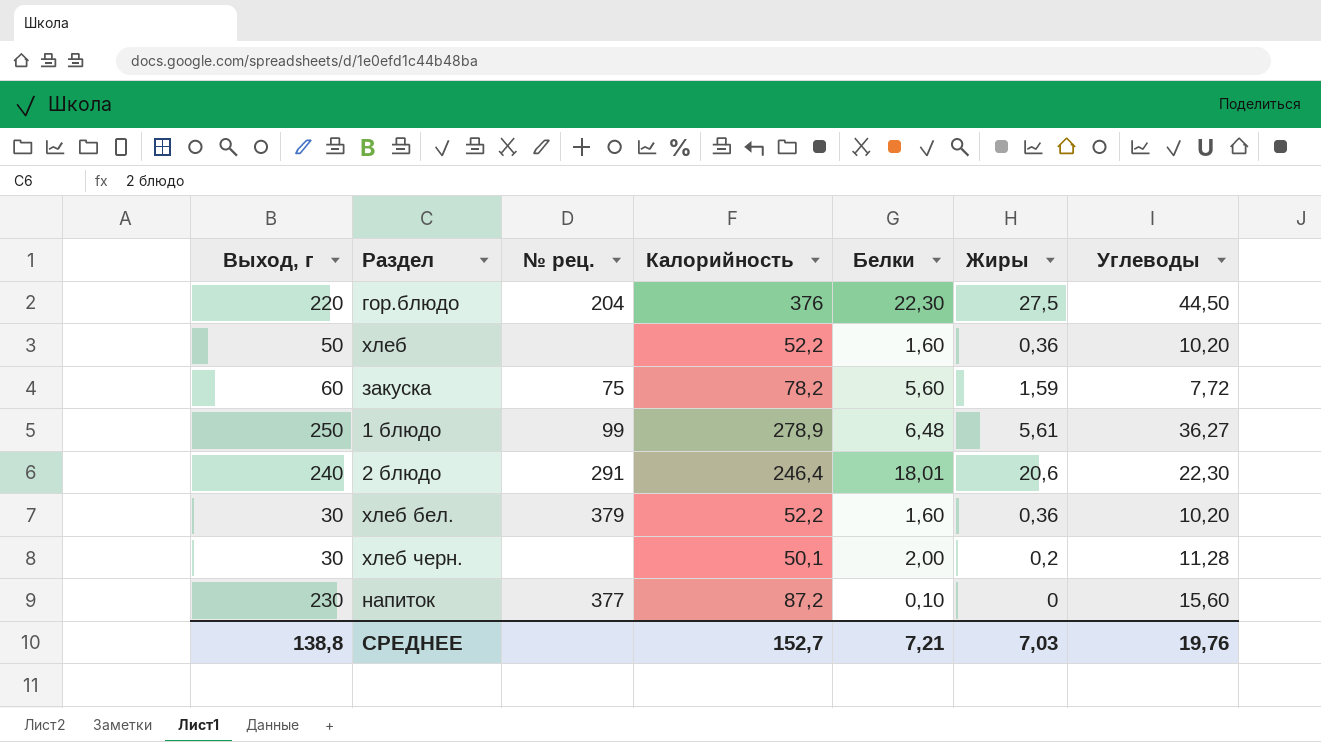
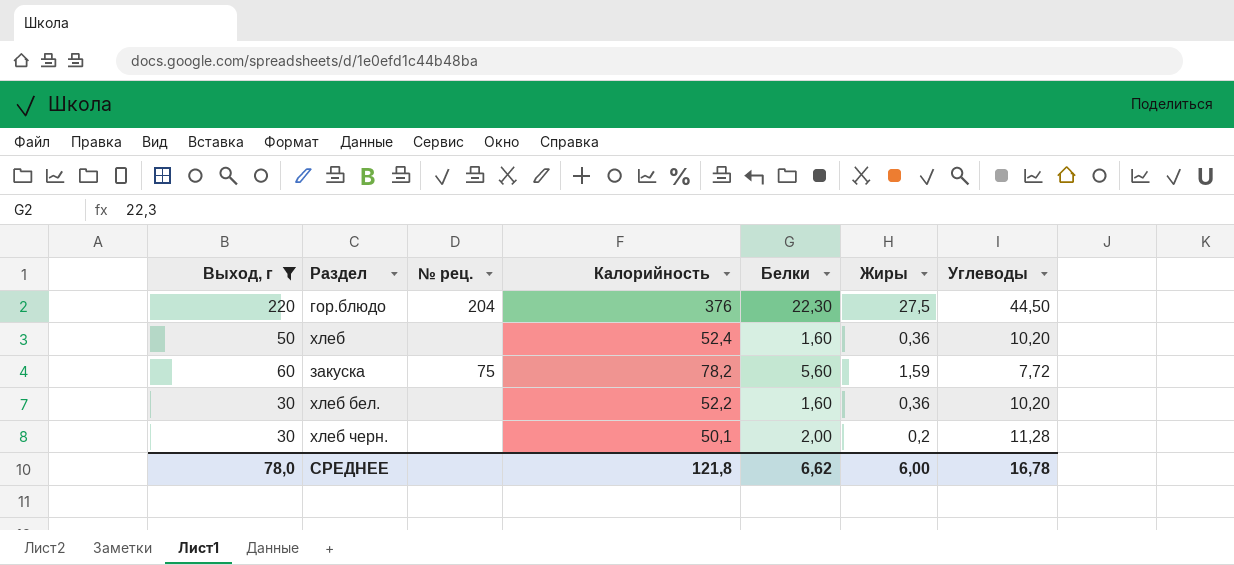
filter: none -> Выход, г <= 220
хлеб | Калорийность: 52,2 -> 52,4
хлеб бел. | № рец.: 379 -> none
СРЕДНЕЕ | Выход, г: 138,8 -> 78,0
СРЕДНЕЕ | Калорийность: 152,7 -> 121,8
СРЕДНЕЕ | Белки: 7,21 -> 6,62
СРЕДНЕЕ | Жиры: 7,03 -> 6,00
СРЕДНЕЕ | Углеводы: 19,76 -> 16,78

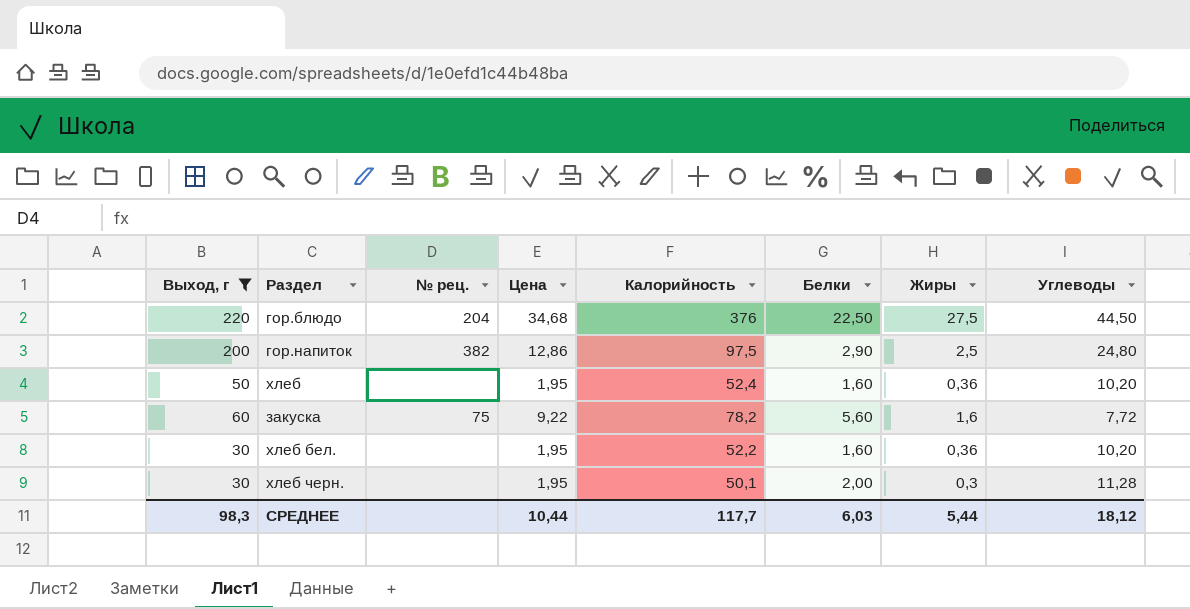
column Цена | position: none -> 4
гор.блюдо | Белки: 22,30 -> 22,50
row гор.напиток: none -> 200 | 382 | 12,86 | 97,5 | 2,90 | 2,5 | 24,80
закуска | Жиры: 1,59 -> 1,6
хлеб черн. | Жиры: 0,2 -> 0,3
СРЕДНЕЕ | Выход, г: 78,0 -> 98,3
СРЕДНЕЕ | Калорийность: 121,8 -> 117,7
СРЕДНЕЕ | Белки: 6,62 -> 6,03
СРЕДНЕЕ | Жиры: 6,00 -> 5,44
СРЕДНЕЕ | Углеводы: 16,78 -> 18,12

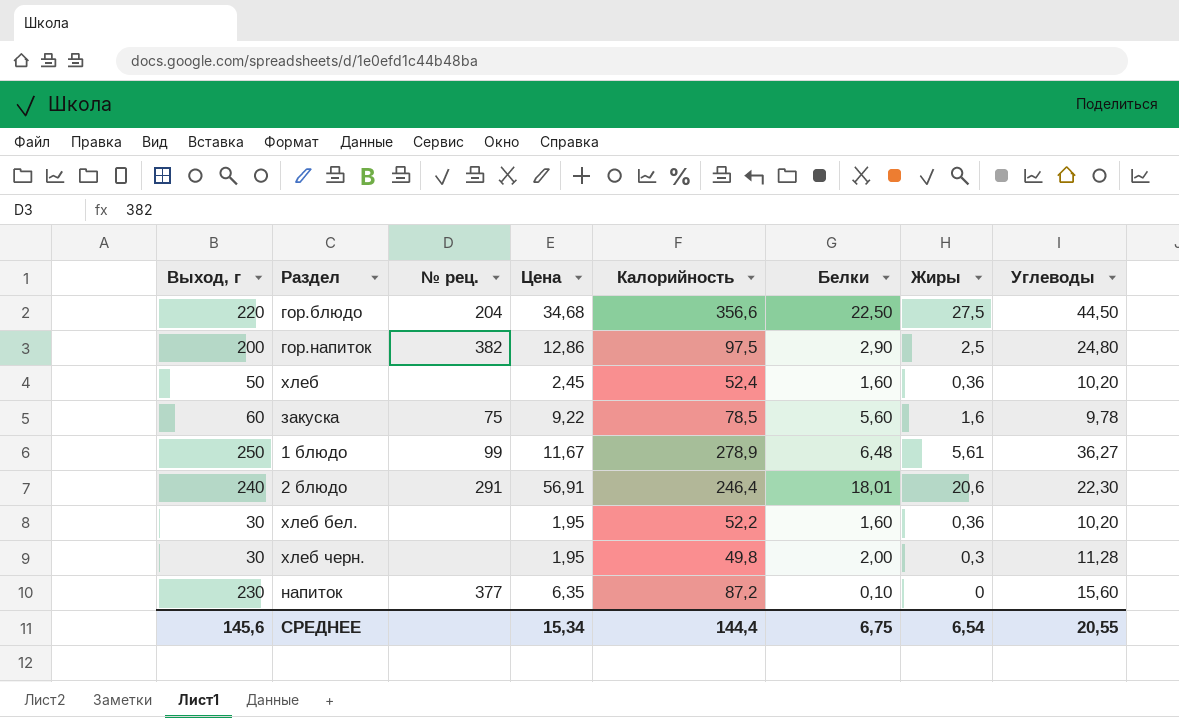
filter: Выход, г <= 220 -> none
гор.блюдо | Калорийность: 376 -> 356,6
хлеб | Цена: 1,95 -> 2,45
закуска | Калорийность: 78,2 -> 78,5
закуска | Углеводы: 7,72 -> 9,78
хлеб черн. | Калорийность: 50,1 -> 49,8
СРЕДНЕЕ | Выход, г: 98,3 -> 145,6
СРЕДНЕЕ | Цена: 10,44 -> 15,34
СРЕДНЕЕ | Калорийность: 117,7 -> 144,4
СРЕДНЕЕ | Белки: 6,03 -> 6,75
СРЕДНЕЕ | Жиры: 5,44 -> 6,54
СРЕДНЕЕ | Углеводы: 18,12 -> 20,55

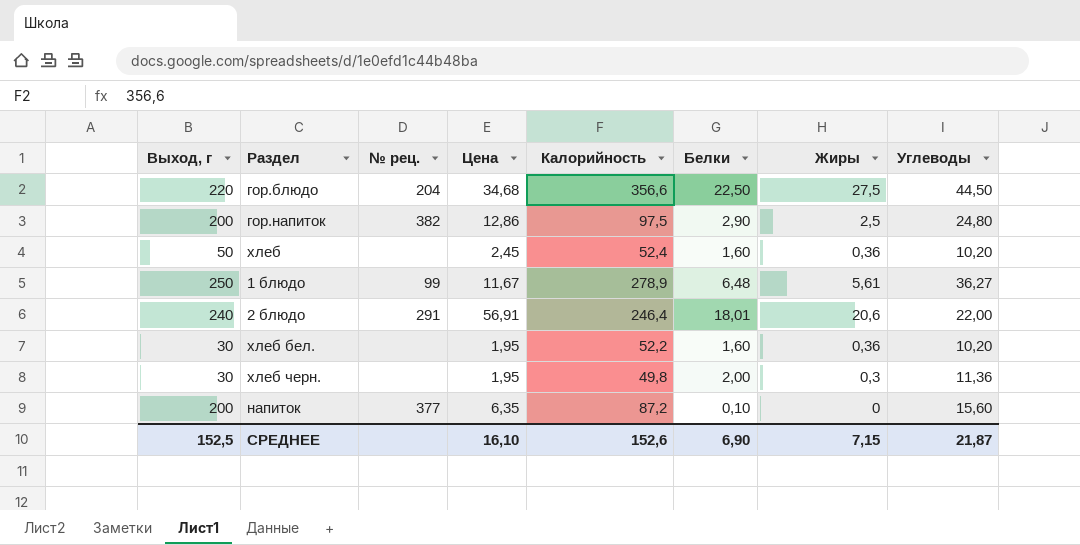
row закуска: 60 | 75 | 9,22 | 78,5 | 5,60 | 1,6 | 9,78 -> none
2 блюдо | Углеводы: 22,30 -> 22,00
хлеб черн. | Углеводы: 11,28 -> 11,36
напиток | Выход, г: 230 -> 200
СРЕДНЕЕ | Выход, г: 145,6 -> 152,5
СРЕДНЕЕ | Цена: 15,34 -> 16,10
СРЕДНЕЕ | Калорийность: 144,4 -> 152,6
СРЕДНЕЕ | Белки: 6,75 -> 6,90
СРЕДНЕЕ | Жиры: 6,54 -> 7,15
СРЕДНЕЕ | Углеводы: 20,55 -> 21,87

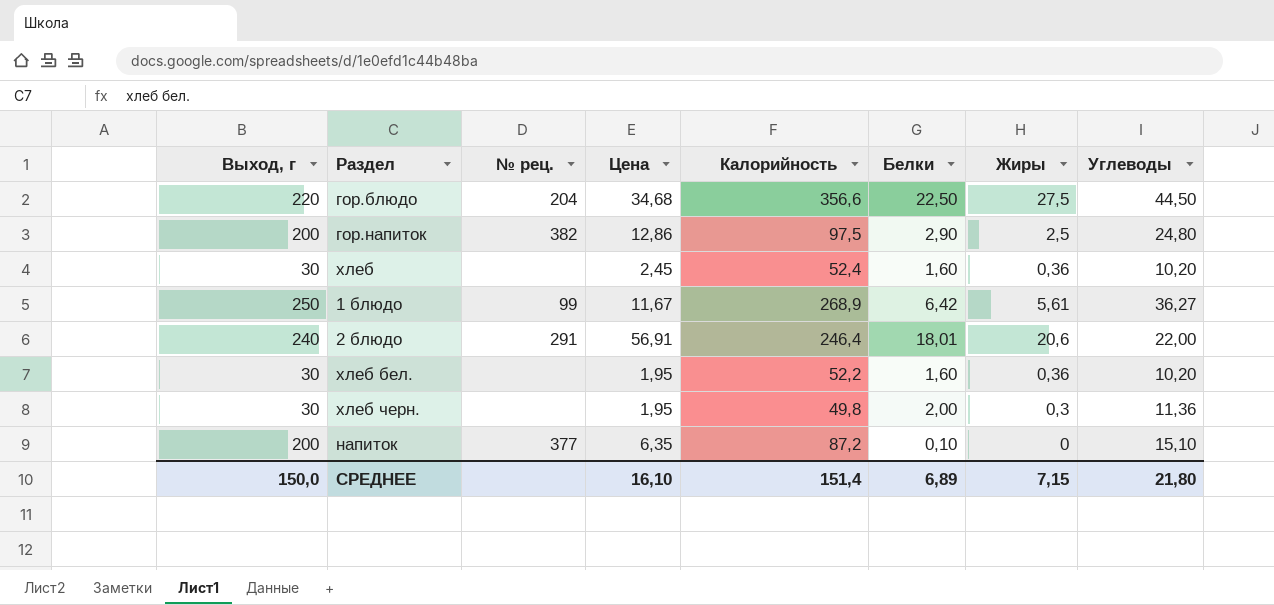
хлеб | Выход, г: 50 -> 30
1 блюдо | Калорийность: 278,9 -> 268,9
1 блюдо | Белки: 6,48 -> 6,42
напиток | Углеводы: 15,60 -> 15,10
СРЕДНЕЕ | Выход, г: 152,5 -> 150,0
СРЕДНЕЕ | Калорийность: 152,6 -> 151,4
СРЕДНЕЕ | Белки: 6,90 -> 6,89
СРЕДНЕЕ | Углеводы: 21,87 -> 21,80

